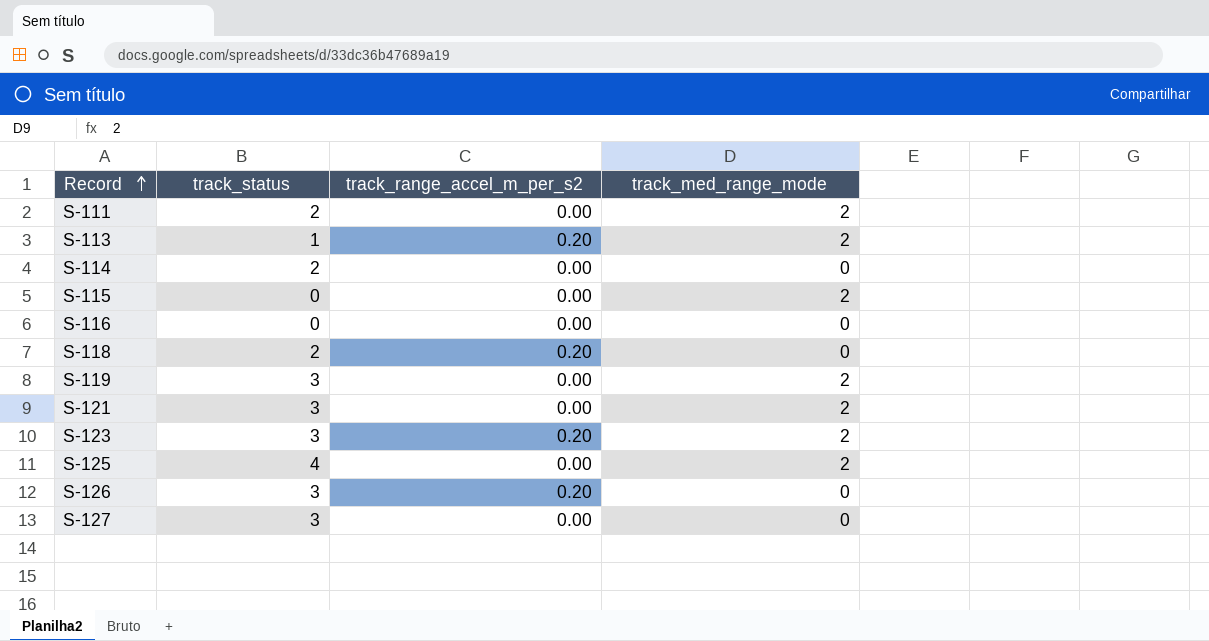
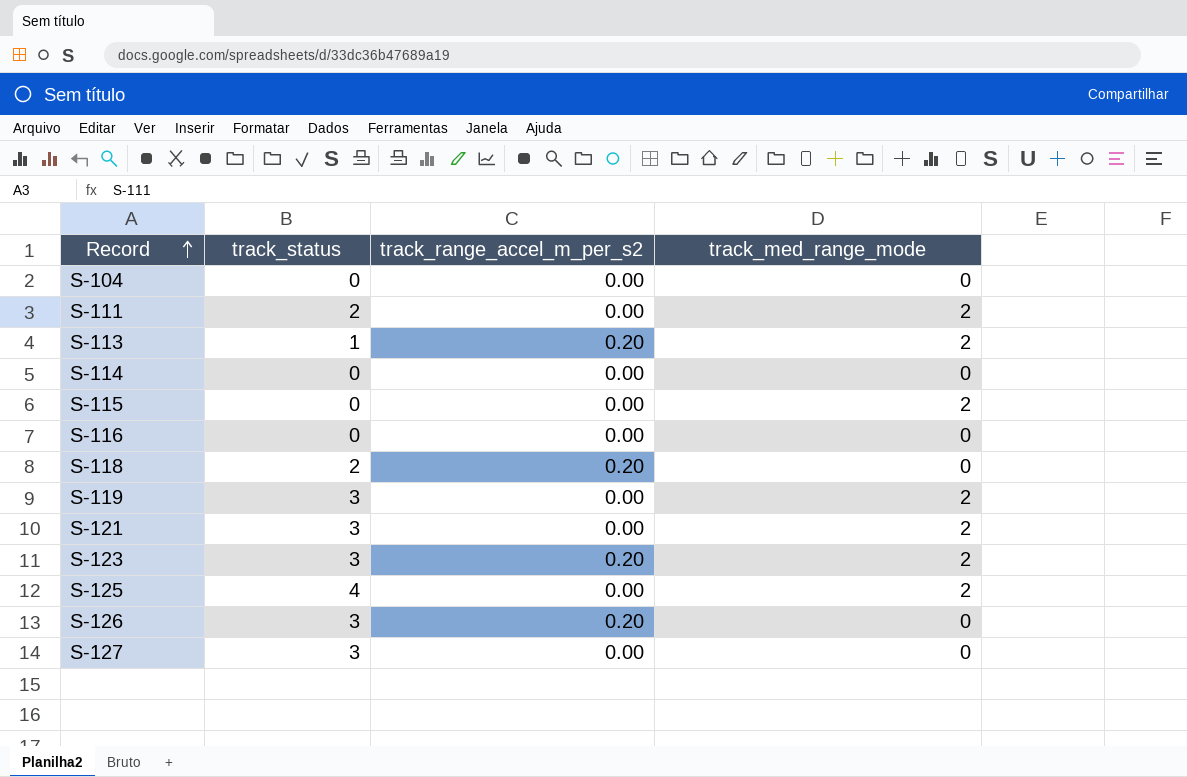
row S-104: none -> 0 | 0.00 | 0
S-114 | track_status: 2 -> 0

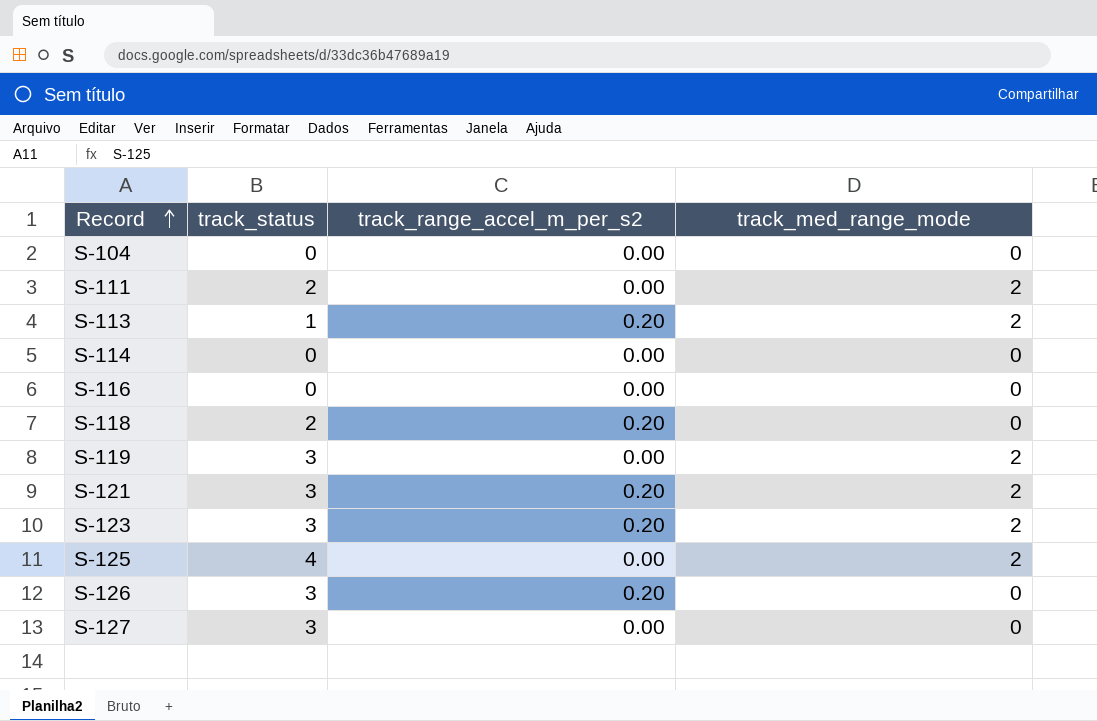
row S-115: 0 | 0.00 | 2 -> none
S-121 | track_range_accel_m_per_s2: 0.00 -> 0.20

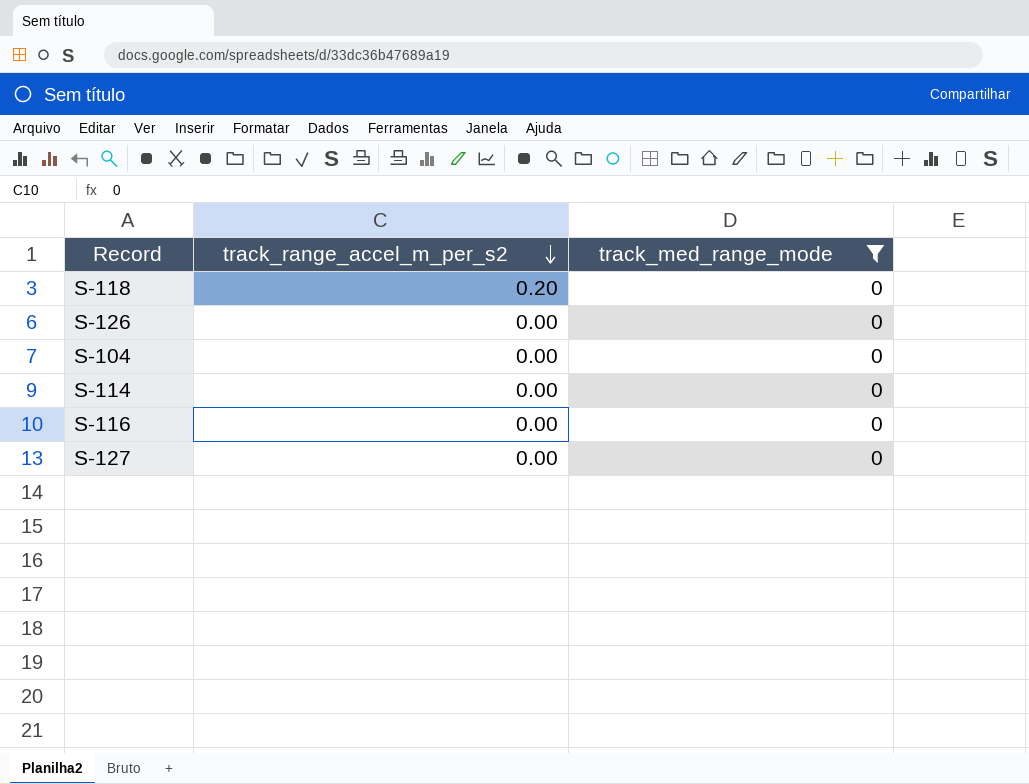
filter: none -> track_med_range_mode = 0
row order: Record ascending -> track_range_accel_m_per_s2 descending
column track_status | position: 2 -> none
S-126 | track_range_accel_m_per_s2: 0.20 -> 0.00

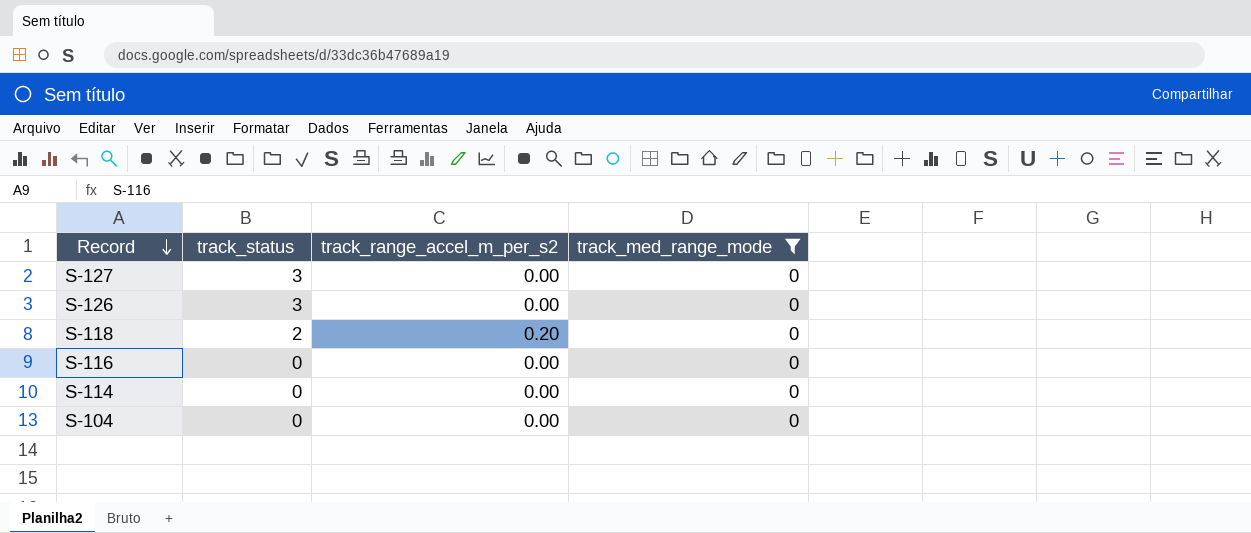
row order: track_range_accel_m_per_s2 descending -> Record descending
column track_status | position: none -> 2

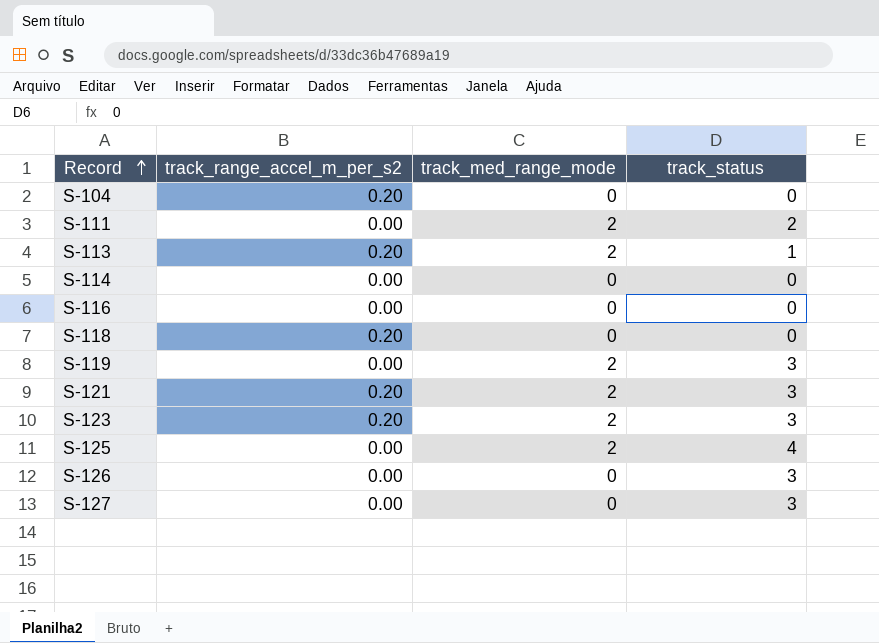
filter: track_med_range_mode = 0 -> none
row order: Record descending -> Record ascending
column track_status | position: 2 -> 4
S-104 | track_range_accel_m_per_s2: 0.00 -> 0.20
S-118 | track_status: 2 -> 0

